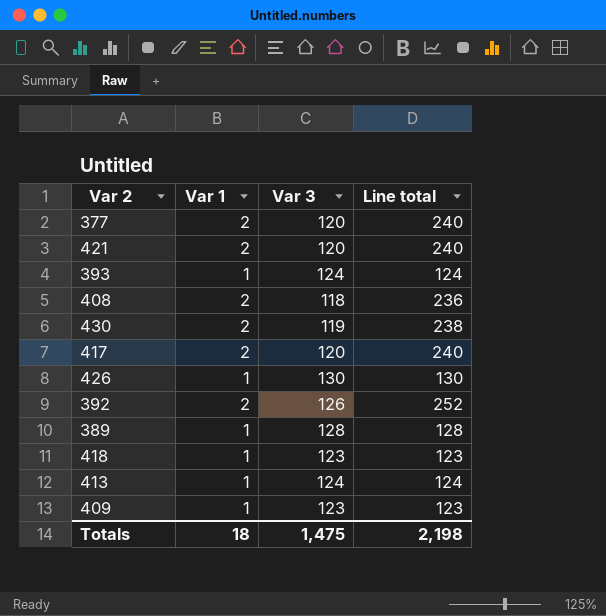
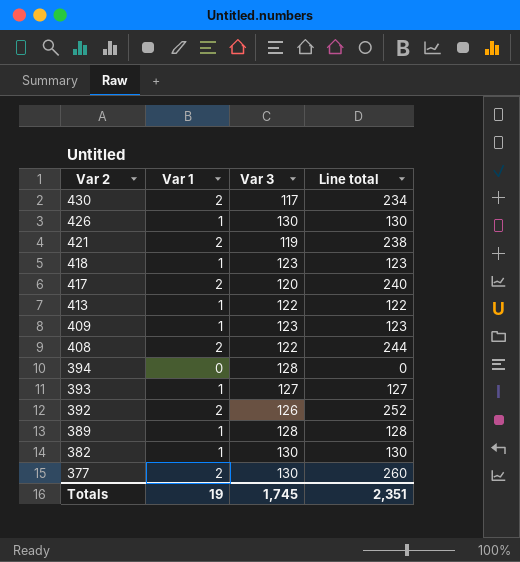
row order: none -> Var 2 descending
430 | Var 3: 119 -> 117
430 | Line total: 238 -> 234
421 | Var 3: 120 -> 119
421 | Line total: 240 -> 238
413 | Var 3: 124 -> 122
413 | Line total: 124 -> 122
408 | Var 3: 118 -> 122
408 | Line total: 236 -> 244
row 394: none -> 0 | 128 | 0
393 | Var 3: 124 -> 127
393 | Line total: 124 -> 127
row 382: none -> 1 | 130 | 130
377 | Var 3: 120 -> 130
377 | Line total: 240 -> 260
Totals | Var 1: 18 -> 19
Totals | Var 3: 1,475 -> 1,745
Totals | Line total: 2,198 -> 2,351

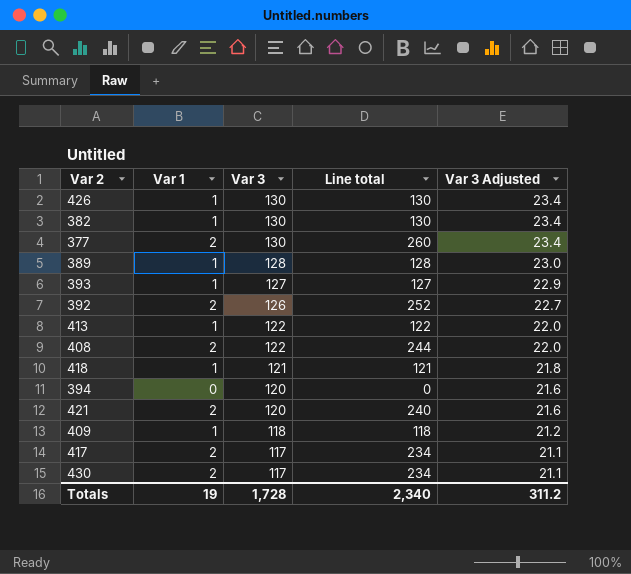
row order: Var 2 descending -> Var 3 descending
column Var 3 Adjusted | formula: none -> [Var 3] * 0.18
418 | Var 3: 123 -> 121
418 | Line total: 123 -> 121
394 | Var 3: 128 -> 120
421 | Var 3: 119 -> 120
421 | Line total: 238 -> 240
409 | Var 3: 123 -> 118
409 | Line total: 123 -> 118
417 | Var 3: 120 -> 117
417 | Line total: 240 -> 234
Totals | Var 3: 1,745 -> 1,728
Totals | Line total: 2,351 -> 2,340

